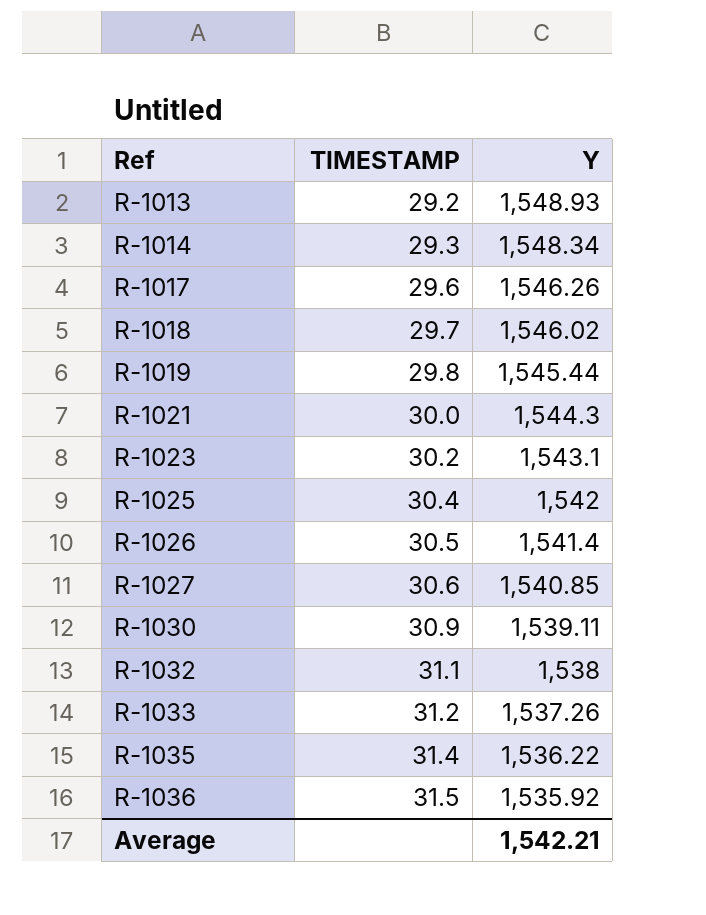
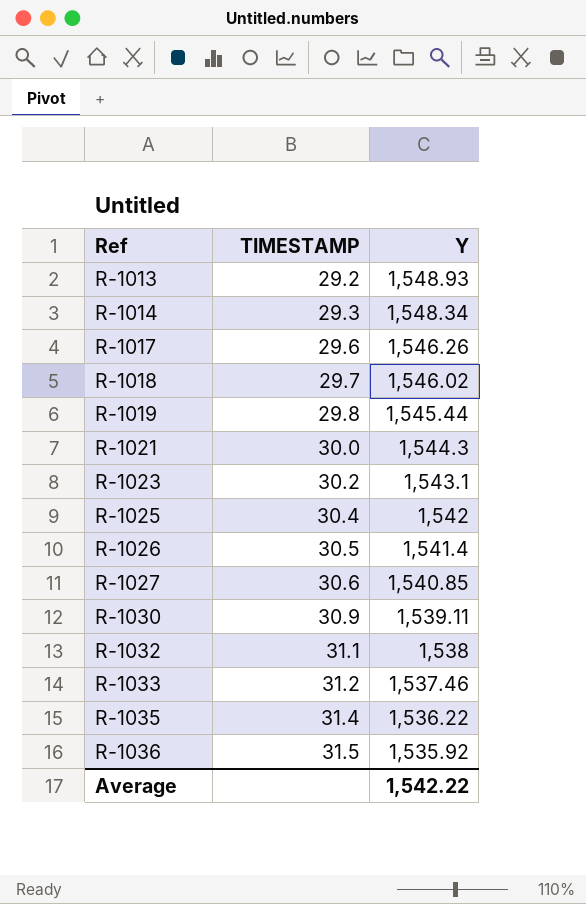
R-1033 | Y: 1,537.26 -> 1,537.46
Average | Y: 1,542.21 -> 1,542.22

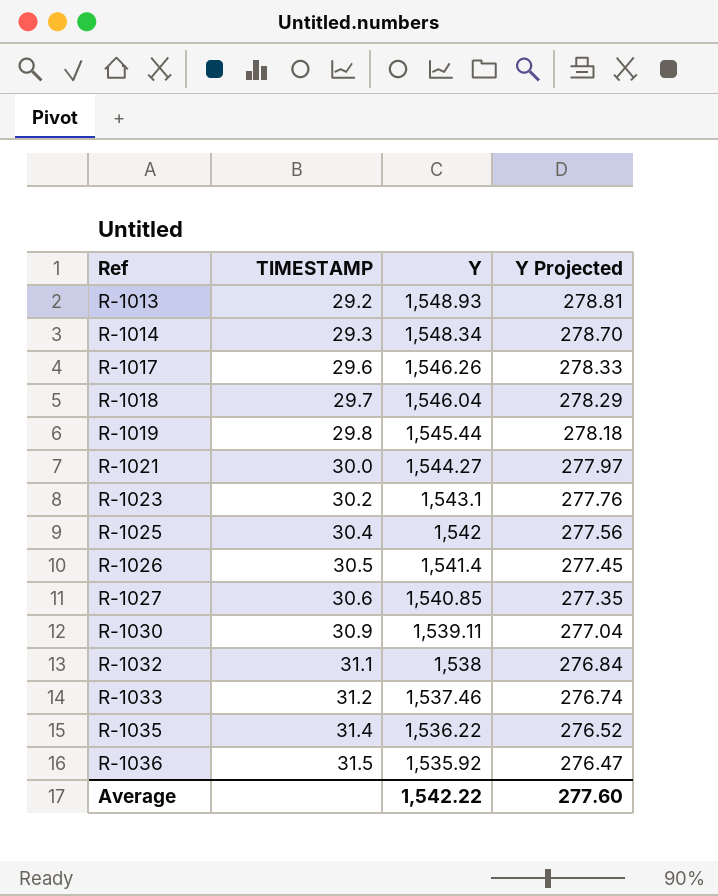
column Y Projected | formula: none -> [Y] * 0.18
R-1018 | Y: 1,546.02 -> 1,546.04
R-1021 | Y: 1,544.3 -> 1,544.27

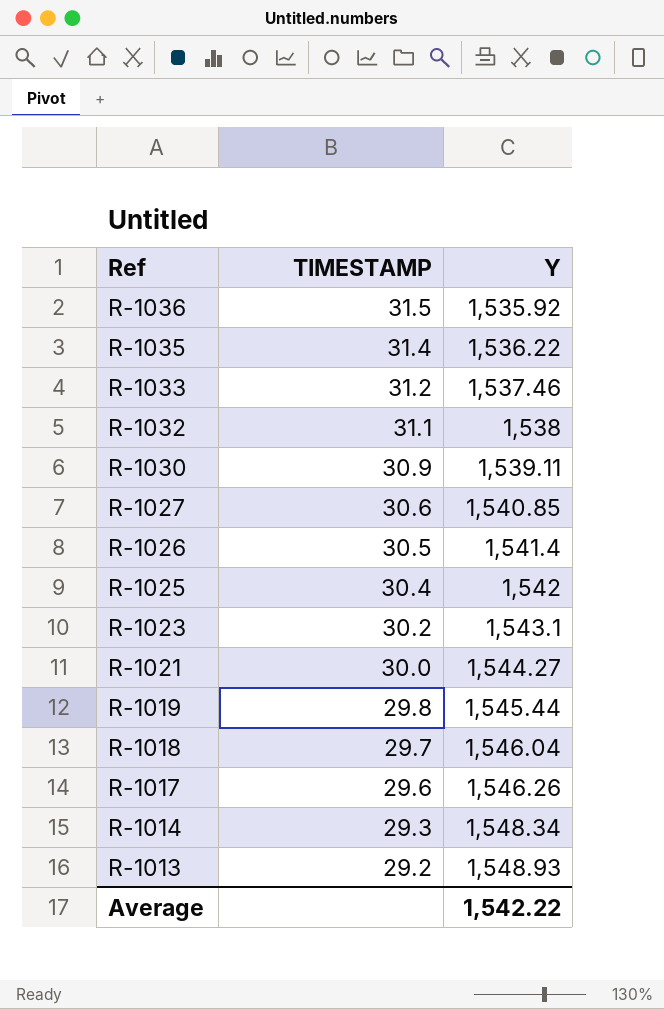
row order: Ref ascending -> Ref descending
column Y Projected | formula: [Y] * 0.18 -> none

